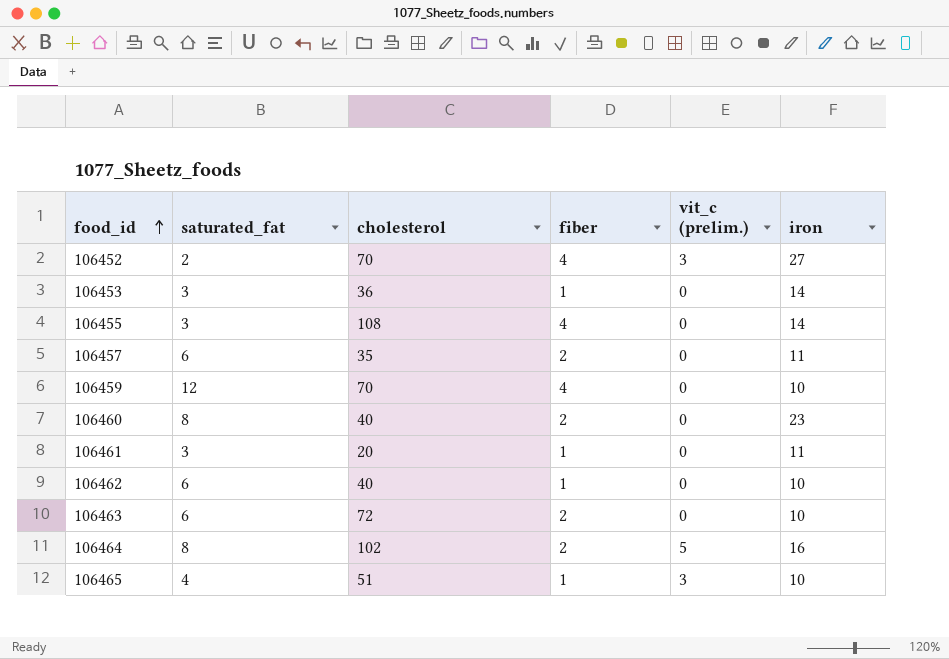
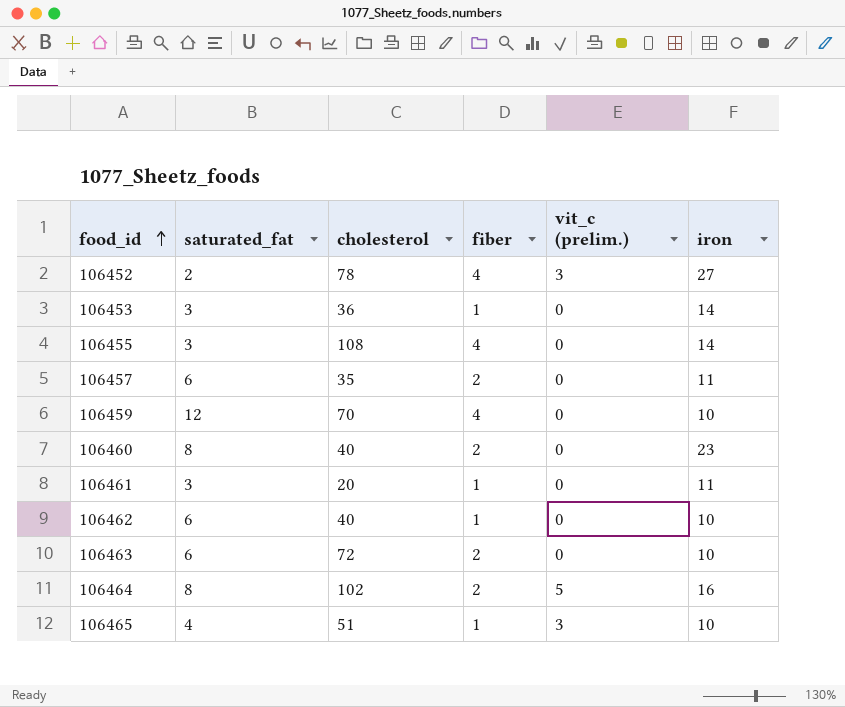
106452 | cholesterol: 70 -> 78

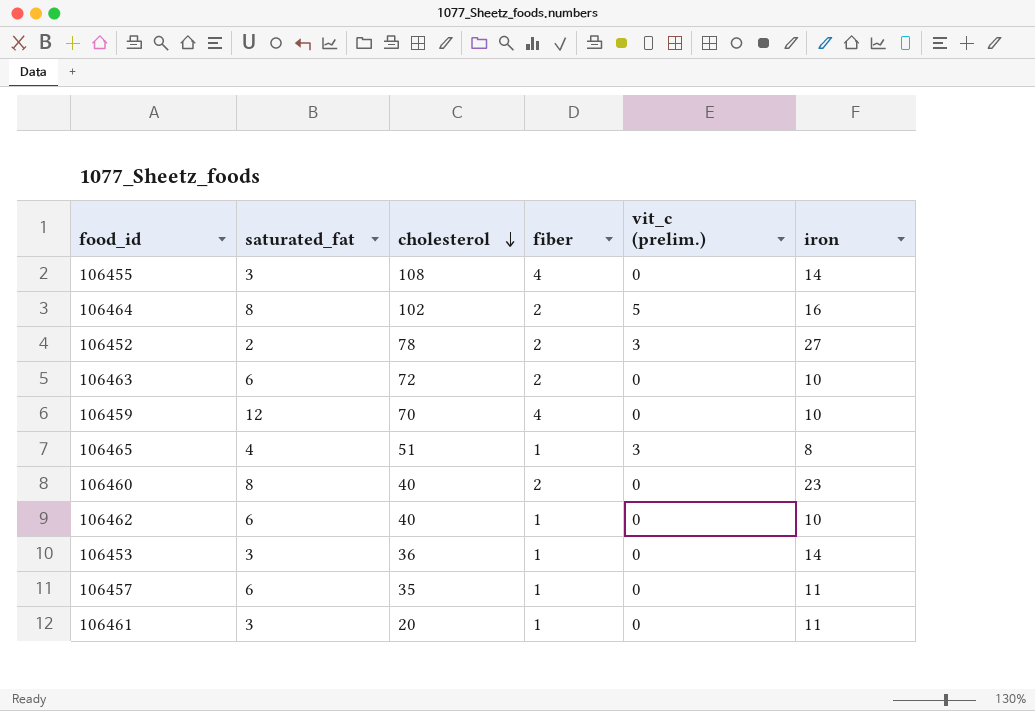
row order: food_id ascending -> cholesterol descending
106452 | fiber: 4 -> 2
106465 | iron: 10 -> 8
106457 | fiber: 2 -> 1

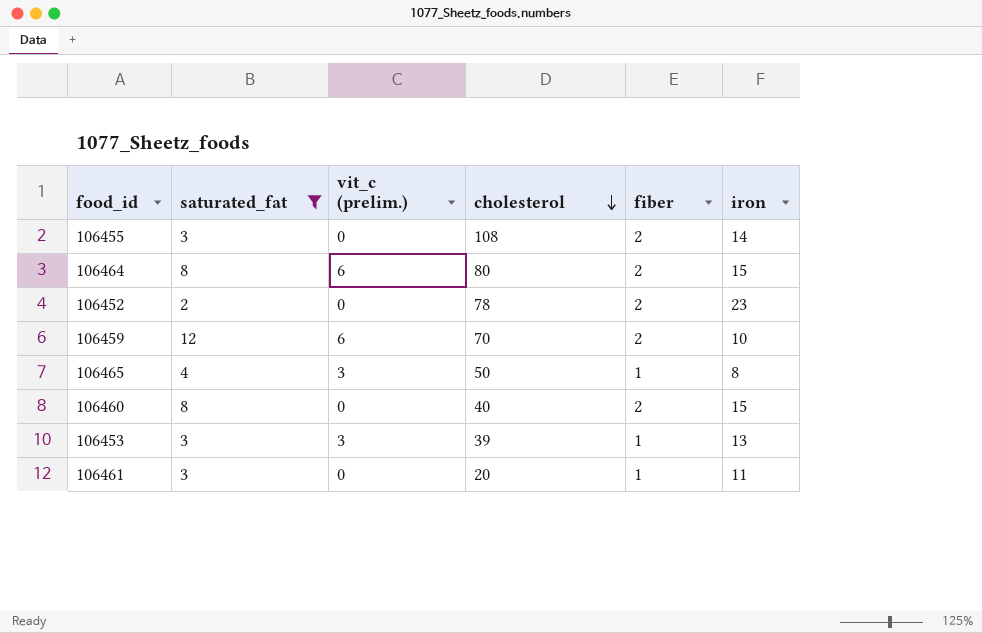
filter: none -> saturated_fat != 6
column vit_c (prelim.) | position: 5 -> 3
106455 | fiber: 4 -> 2
106464 | vit_c (prelim.): 5 -> 6
106464 | cholesterol: 102 -> 80
106464 | iron: 16 -> 15
106452 | vit_c (prelim.): 3 -> 0
106452 | iron: 27 -> 23
106459 | vit_c (prelim.): 0 -> 6
106459 | fiber: 4 -> 2
106465 | cholesterol: 51 -> 50
106460 | iron: 23 -> 15
106453 | vit_c (prelim.): 0 -> 3
106453 | cholesterol: 36 -> 39
106453 | iron: 14 -> 13

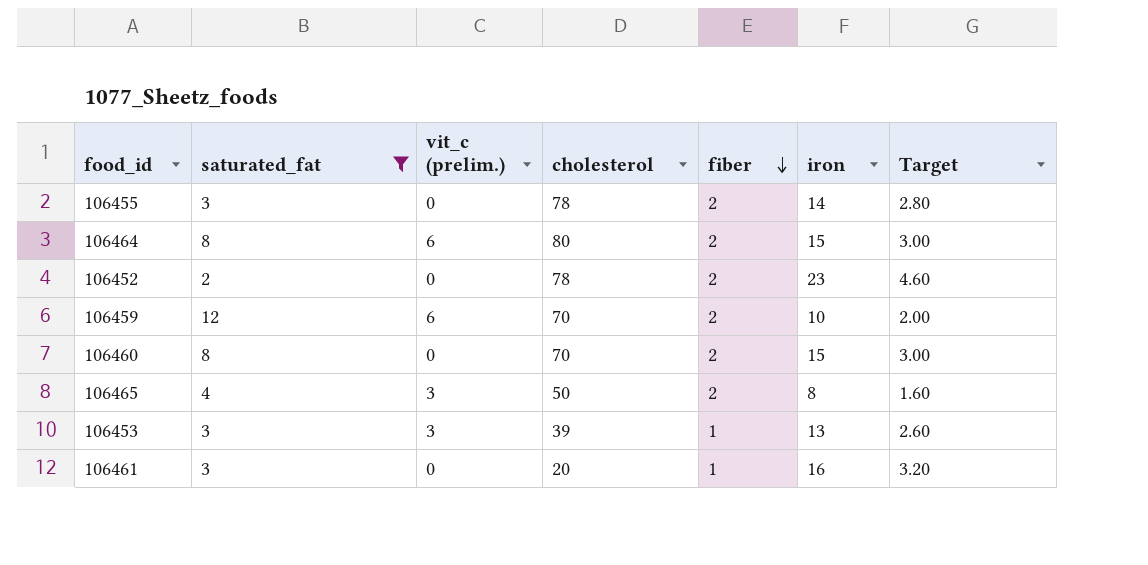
row order: cholesterol descending -> fiber descending
column Target | formula: none -> [iron] * 0.2
106455 | cholesterol: 108 -> 78
106460 | cholesterol: 40 -> 70
106465 | fiber: 1 -> 2
106461 | iron: 11 -> 16

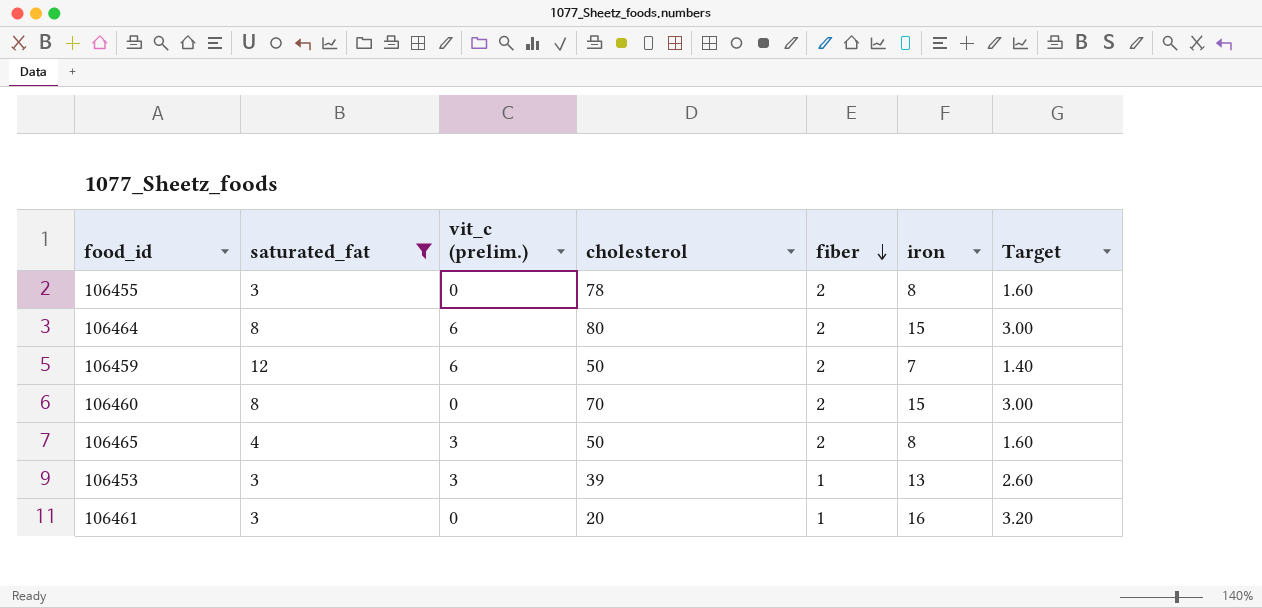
row 106452: 2 | 0 | 78 | 2 | 23 | 4.60 -> none
106455 | iron: 14 -> 8
106455 | Target: 2.80 -> 1.60
106459 | cholesterol: 70 -> 50
106459 | iron: 10 -> 7
106459 | Target: 2.00 -> 1.40

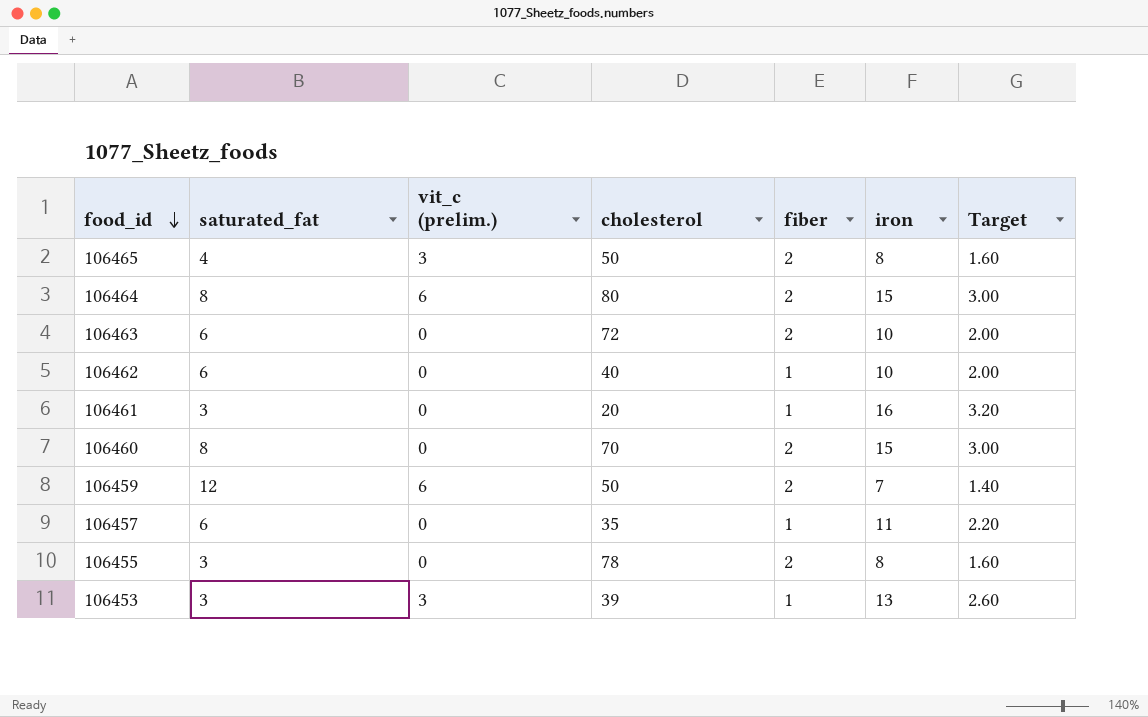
filter: saturated_fat != 6 -> none
row order: fiber descending -> food_id descending

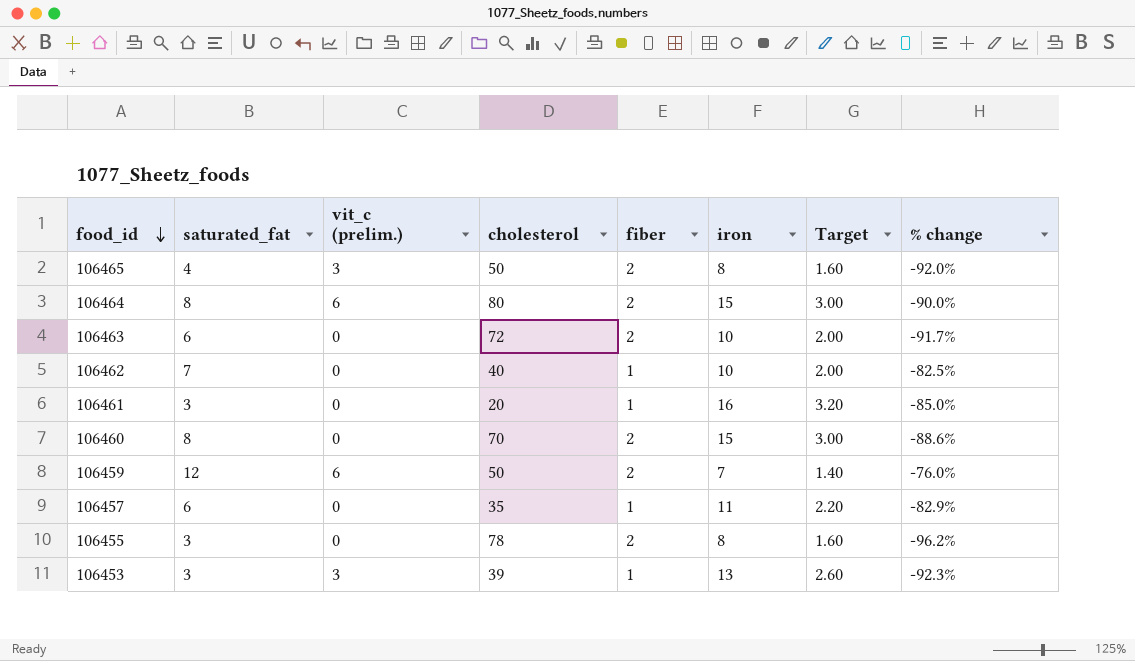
column % change | formula: none -> ([saturated_fat] - [cholesterol]) / [cholesterol]
106462 | saturated_fat: 6 -> 7

